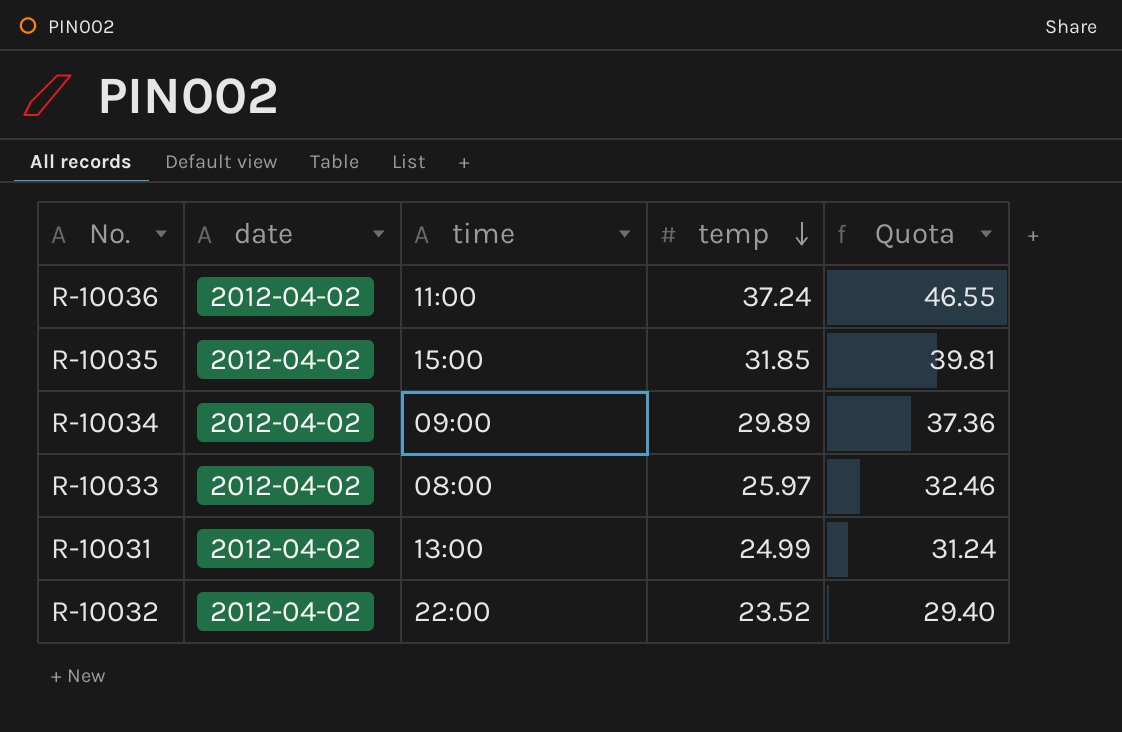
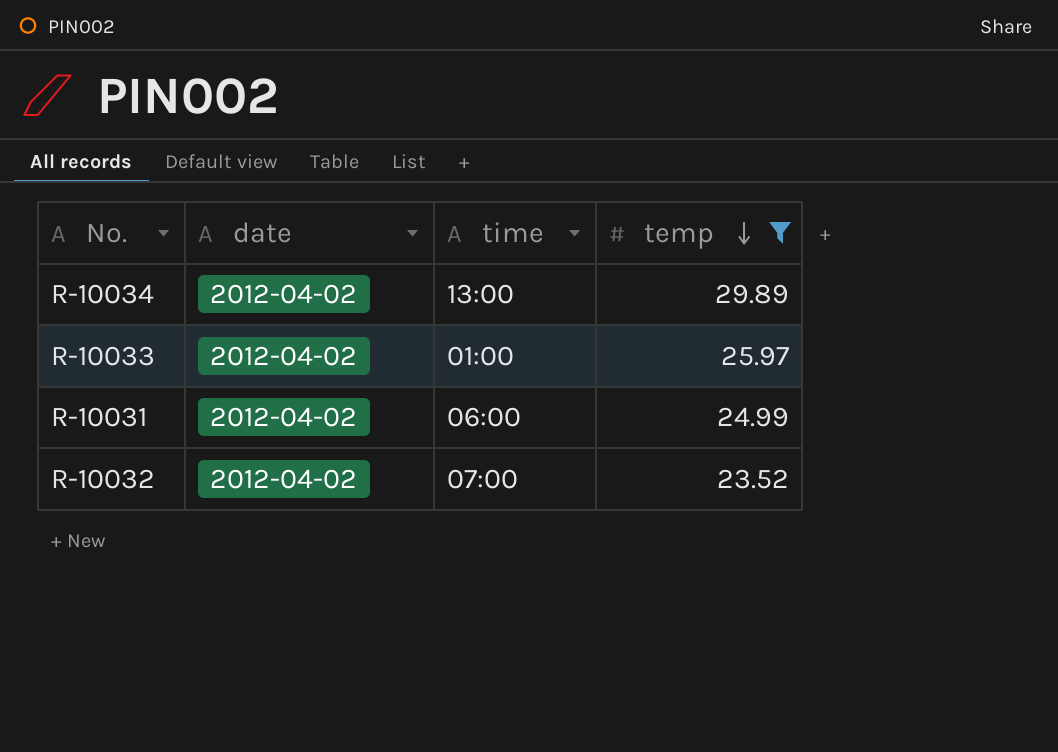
filter: none -> temp <= 29.89
column Quota | formula: [temp] * 1.25 -> none
R-10034 | time: 09:00 -> 13:00
R-10033 | time: 08:00 -> 01:00
R-10031 | time: 13:00 -> 06:00
R-10032 | time: 22:00 -> 07:00

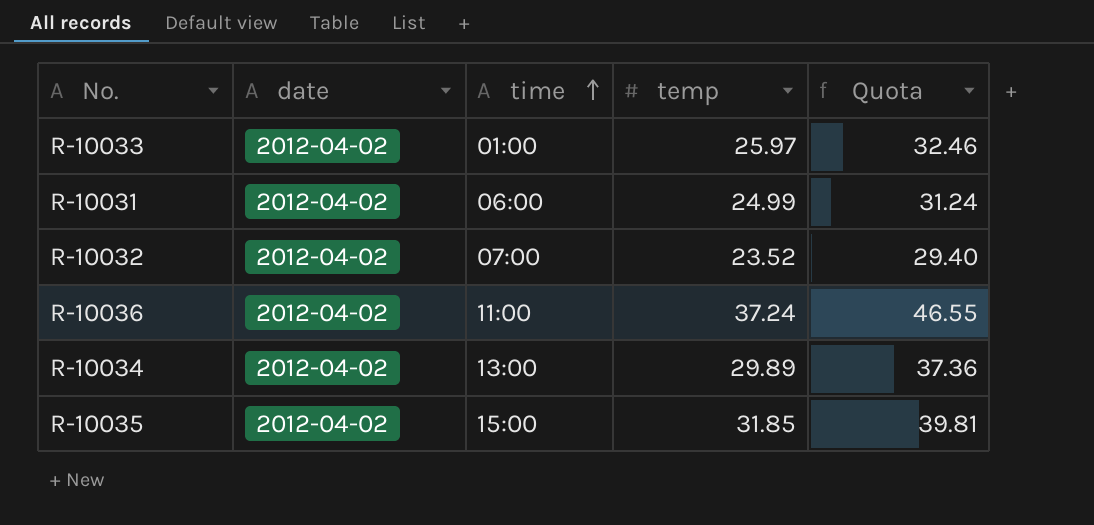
filter: temp <= 29.89 -> none
row order: temp descending -> time ascending
column Quota | formula: none -> [temp] * 1.25

